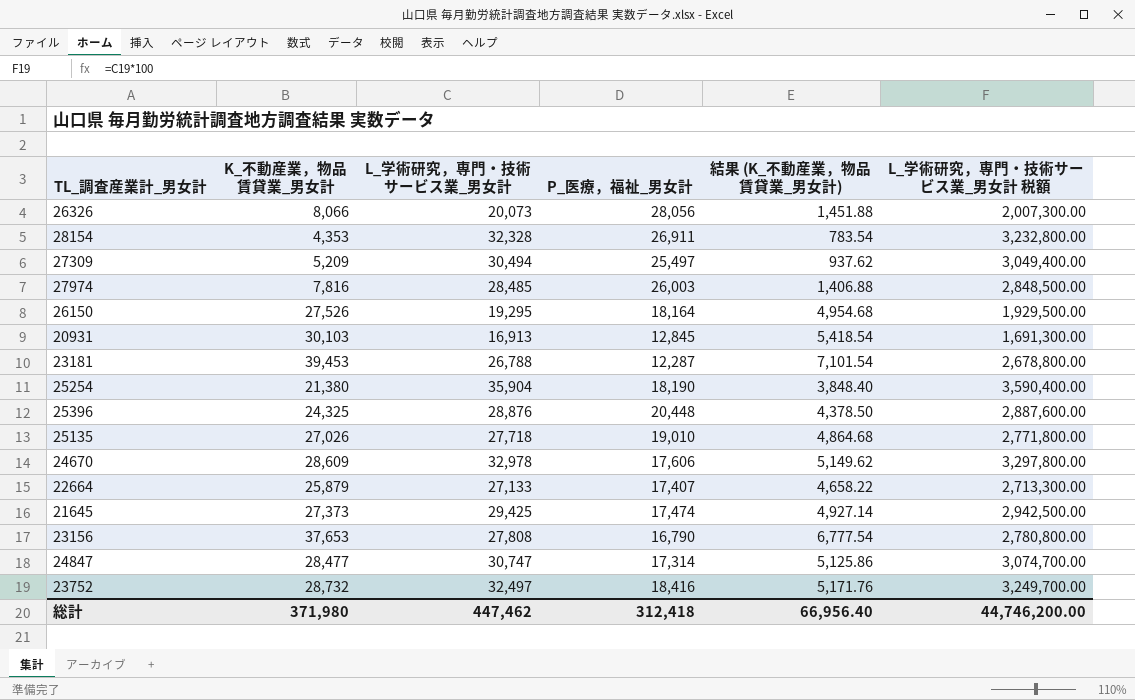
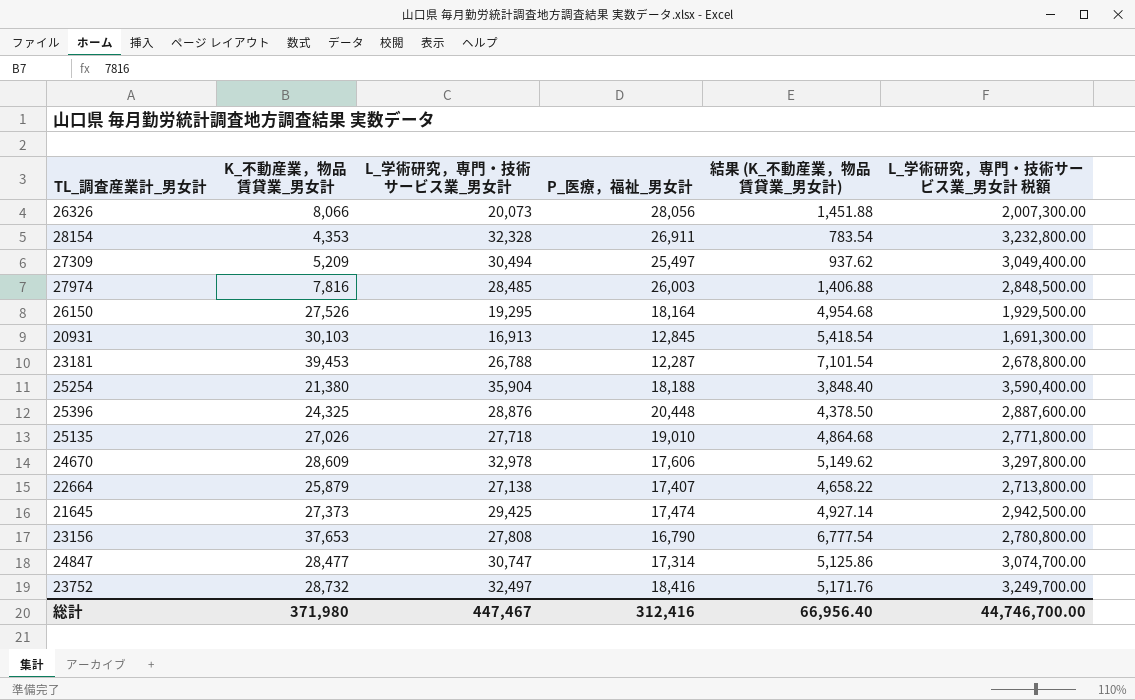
25254 | P_医療，福祉_男女計: 18,190 -> 18,188
22664 | L_学術研究，専門・技術サービス業_男女計: 27,133 -> 27,138
22664 | L_学術研究，専門・技術サービス業_男女計 税額: 2,713,300.00 -> 2,713,800.00
総計 | L_学術研究，専門・技術サービス業_男女計: 447,462 -> 447,467
総計 | P_医療，福祉_男女計: 312,418 -> 312,416
総計 | L_学術研究，専門・技術サービス業_男女計 税額: 44,746,200.00 -> 44,746,700.00

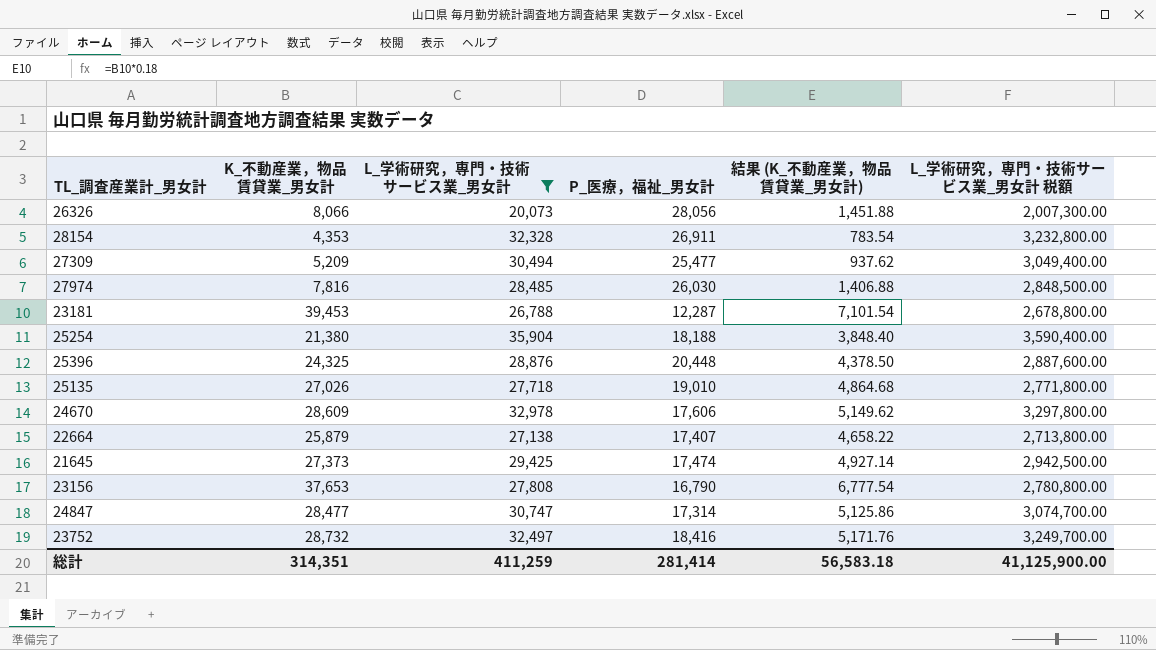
filter: none -> L_学術研究，専門・技術サービス業_男女計 >= 20,073
27309 | P_医療，福祉_男女計: 25,497 -> 25,477
27974 | P_医療，福祉_男女計: 26,003 -> 26,030
総計 | K_不動産業，物品賃貸業_男女計: 371,980 -> 314,351
総計 | L_学術研究，専門・技術サービス業_男女計: 447,467 -> 411,259
総計 | P_医療，福祉_男女計: 312,416 -> 281,414
総計 | 結果 (K_不動産業，物品賃貸業_男女計): 66,956.40 -> 56,583.18
総計 | L_学術研究，専門・技術サービス業_男女計 税額: 44,746,700.00 -> 41,125,900.00

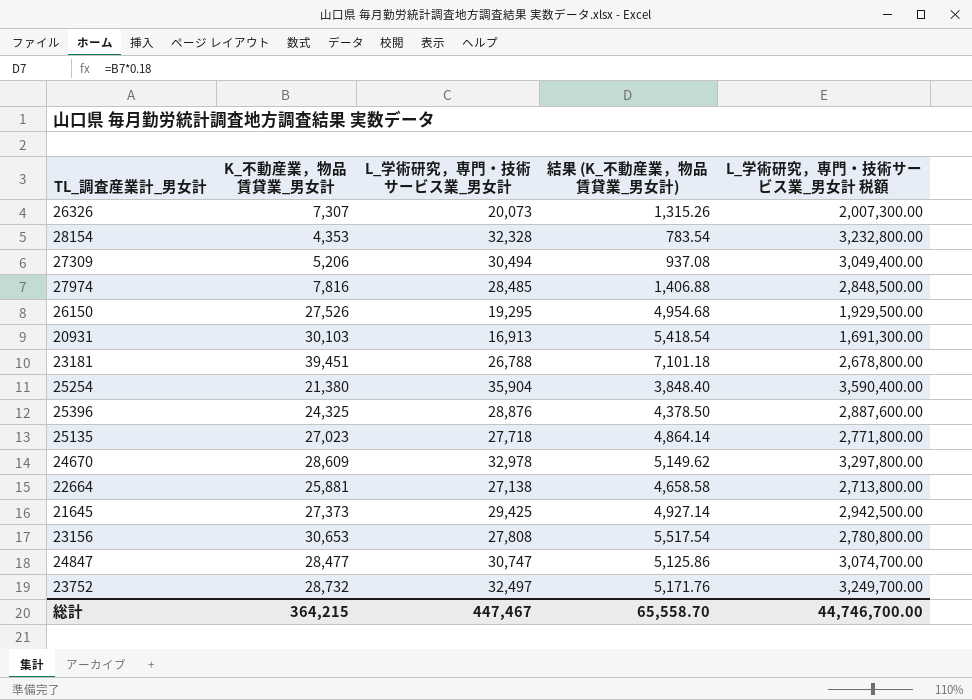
filter: L_学術研究，専門・技術サービス業_男女計 >= 20,073 -> none
column P_医療，福祉_男女計 | position: 4 -> none
26326 | K_不動産業，物品賃貸業_男女計: 8,066 -> 7,307
26326 | 結果 (K_不動産業，物品賃貸業_男女計): 1,451.88 -> 1,315.26
27309 | K_不動産業，物品賃貸業_男女計: 5,209 -> 5,206
27309 | 結果 (K_不動産業，物品賃貸業_男女計): 937.62 -> 937.08
23181 | K_不動産業，物品賃貸業_男女計: 39,453 -> 39,451
23181 | 結果 (K_不動産業，物品賃貸業_男女計): 7,101.54 -> 7,101.18
25135 | K_不動産業，物品賃貸業_男女計: 27,026 -> 27,023
25135 | 結果 (K_不動産業，物品賃貸業_男女計): 4,864.68 -> 4,864.14
22664 | K_不動産業，物品賃貸業_男女計: 25,879 -> 25,881
22664 | 結果 (K_不動産業，物品賃貸業_男女計): 4,658.22 -> 4,658.58
23156 | K_不動産業，物品賃貸業_男女計: 37,653 -> 30,653
23156 | 結果 (K_不動産業，物品賃貸業_男女計): 6,777.54 -> 5,517.54
総計 | K_不動産業，物品賃貸業_男女計: 314,351 -> 364,215
総計 | L_学術研究，専門・技術サービス業_男女計: 411,259 -> 447,467
総計 | 結果 (K_不動産業，物品賃貸業_男女計): 56,583.18 -> 65,558.70
総計 | L_学術研究，専門・技術サービス業_男女計 税額: 41,125,900.00 -> 44,746,700.00

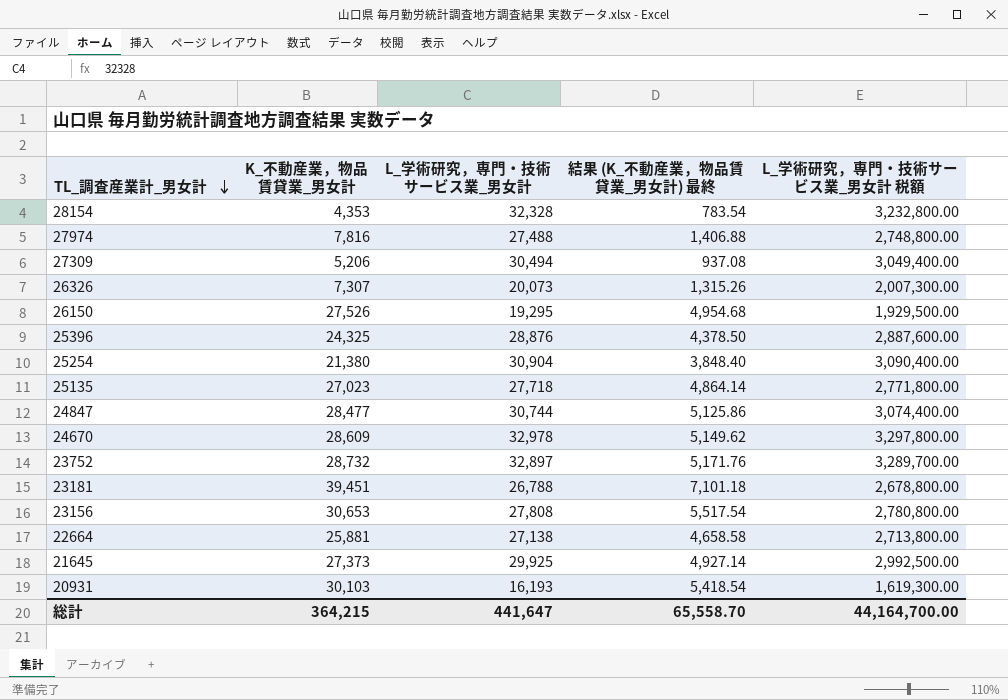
row order: none -> TL_調査産業計_男女計 descending
column name: 結果 (K_不動産業，物品賃貸業_男女計) -> 結果 (K_不動産業，物品賃貸業_男女計) 最終
27974 | L_学術研究，専門・技術サービス業_男女計: 28,485 -> 27,488
27974 | L_学術研究，専門・技術サービス業_男女計 税額: 2,848,500.00 -> 2,748,800.00
25254 | L_学術研究，専門・技術サービス業_男女計: 35,904 -> 30,904
25254 | L_学術研究，専門・技術サービス業_男女計 税額: 3,590,400.00 -> 3,090,400.00
24847 | L_学術研究，専門・技術サービス業_男女計: 30,747 -> 30,744
24847 | L_学術研究，専門・技術サービス業_男女計 税額: 3,074,700.00 -> 3,074,400.00
23752 | L_学術研究，専門・技術サービス業_男女計: 32,497 -> 32,897
23752 | L_学術研究，専門・技術サービス業_男女計 税額: 3,249,700.00 -> 3,289,700.00
21645 | L_学術研究，専門・技術サービス業_男女計: 29,425 -> 29,925
21645 | L_学術研究，専門・技術サービス業_男女計 税額: 2,942,500.00 -> 2,992,500.00
20931 | L_学術研究，専門・技術サービス業_男女計: 16,913 -> 16,193
20931 | L_学術研究，専門・技術サービス業_男女計 税額: 1,691,300.00 -> 1,619,300.00
総計 | L_学術研究，専門・技術サービス業_男女計: 447,467 -> 441,647
総計 | L_学術研究，専門・技術サービス業_男女計 税額: 44,746,700.00 -> 44,164,700.00

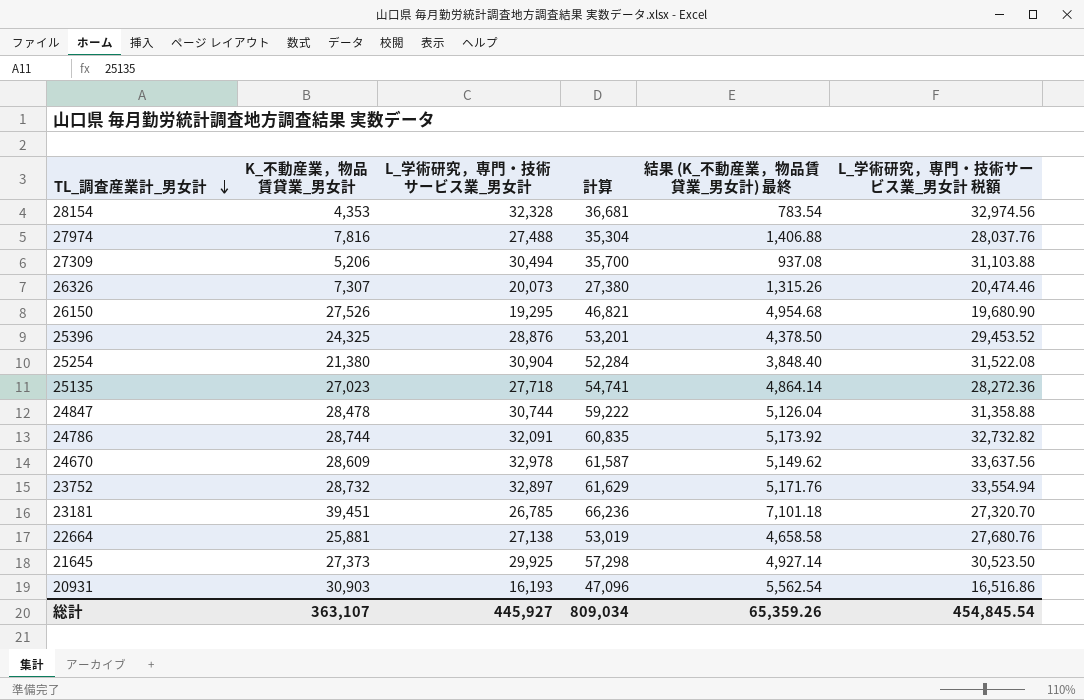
column 計算 | formula: none -> [K_不動産業，物品賃貸業_男女計] + [L_学術研究，専門・技術サービス業_男女計]
column L_学術研究，専門・技術サービス業_男女計 税額 | formula: [L_学術研究，専門・技術サービス業_男女計] * 100 -> [L_学術研究，専門・技術サービス業_男女計] * 1.02
row 23156: 30,653 | 27,808 | 5,517.54 | 2,780,800.00 -> none
24847 | K_不動産業，物品賃貸業_男女計: 28,477 -> 28,478
24847 | 結果 (K_不動産業，物品賃貸業_男女計) 最終: 5,125.86 -> 5,126.04
row 24786: none -> 28,744 | 32,091 | 60,835 | 5,173.92 | 32,732.82
23181 | L_学術研究，専門・技術サービス業_男女計: 26,788 -> 26,785
20931 | K_不動産業，物品賃貸業_男女計: 30,103 -> 30,903
20931 | 結果 (K_不動産業，物品賃貸業_男女計) 最終: 5,418.54 -> 5,562.54
総計 | K_不動産業，物品賃貸業_男女計: 364,215 -> 363,107
総計 | L_学術研究，専門・技術サービス業_男女計: 441,647 -> 445,927
総計 | 結果 (K_不動産業，物品賃貸業_男女計) 最終: 65,558.70 -> 65,359.26
総計 | L_学術研究，専門・技術サービス業_男女計 税額: 44,164,700.00 -> 454,845.54

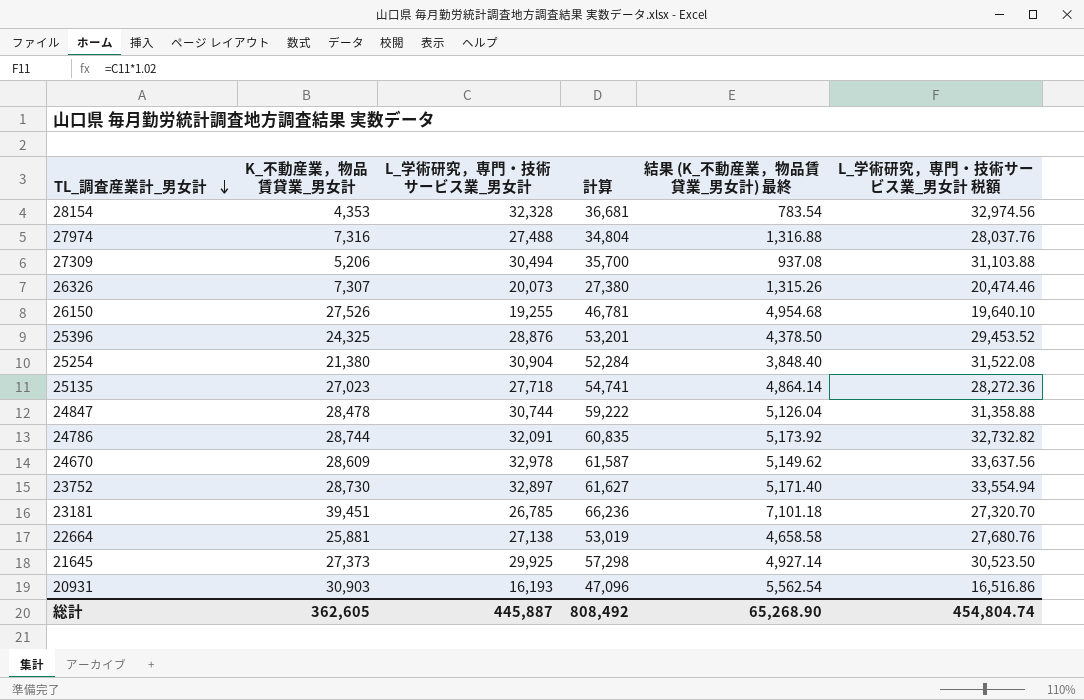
27974 | K_不動産業，物品賃貸業_男女計: 7,816 -> 7,316
27974 | 計算: 35,304 -> 34,804
27974 | 結果 (K_不動産業，物品賃貸業_男女計) 最終: 1,406.88 -> 1,316.88
26150 | L_学術研究，専門・技術サービス業_男女計: 19,295 -> 19,255
26150 | 計算: 46,821 -> 46,781
26150 | L_学術研究，専門・技術サービス業_男女計 税額: 19,680.90 -> 19,640.10
23752 | K_不動産業，物品賃貸業_男女計: 28,732 -> 28,730
23752 | 計算: 61,629 -> 61,627
23752 | 結果 (K_不動産業，物品賃貸業_男女計) 最終: 5,171.76 -> 5,171.40
総計 | K_不動産業，物品賃貸業_男女計: 363,107 -> 362,605
総計 | L_学術研究，専門・技術サービス業_男女計: 445,927 -> 445,887
総計 | 計算: 809,034 -> 808,492
総計 | 結果 (K_不動産業，物品賃貸業_男女計) 最終: 65,359.26 -> 65,268.90
総計 | L_学術研究，専門・技術サービス業_男女計 税額: 454,845.54 -> 454,804.74

